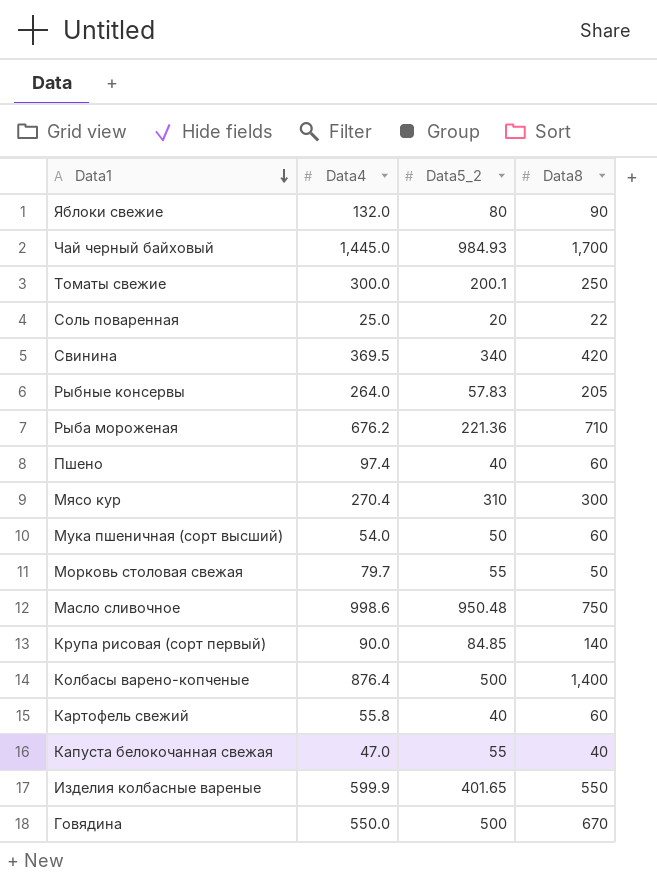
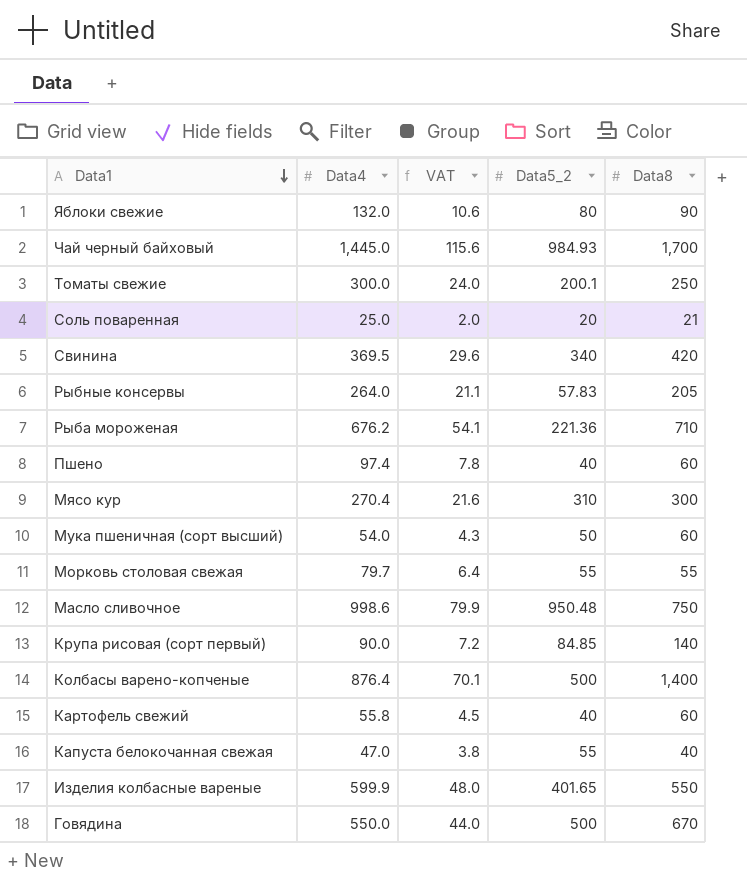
column VAT | formula: none -> [Data4] * 0.08
Соль поваренная | Data8: 22 -> 21
Морковь столовая свежая | Data8: 50 -> 55

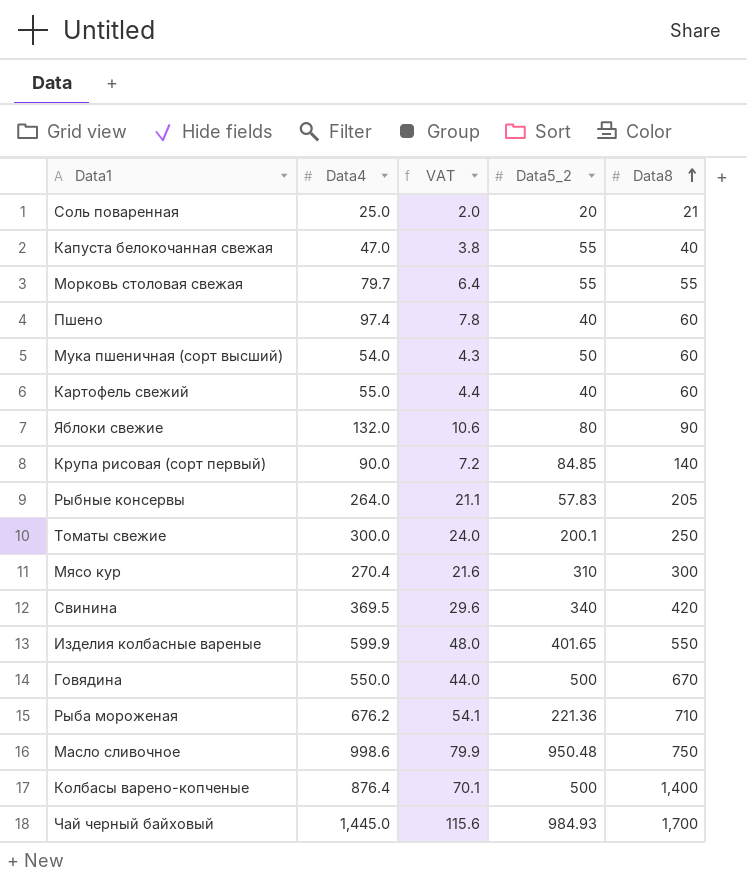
row order: Data1 descending -> Data8 ascending
Картофель свежий | Data4: 55.8 -> 55.0
Картофель свежий | VAT: 4.5 -> 4.4

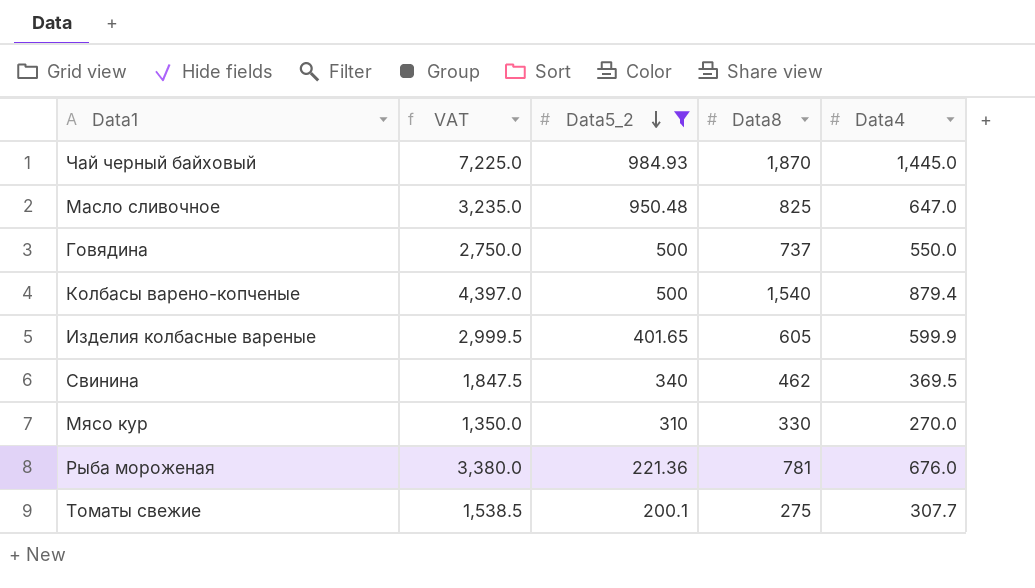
filter: none -> Data5_2 >= 200.1
row order: Data8 ascending -> Data5_2 descending
column VAT | formula: [Data4] * 0.08 -> [Data4] * 5
column Data4 | position: 2 -> 5
Чай черный байховый | Data8: 1,700 -> 1,870
Масло сливочное | Data8: 750 -> 825
Масло сливочное | Data4: 998.6 -> 647.0
Говядина | Data8: 670 -> 737
Колбасы варено-копченые | Data8: 1,400 -> 1,540
Колбасы варено-копченые | Data4: 876.4 -> 879.4
Изделия колбасные вареные | Data8: 550 -> 605
Свинина | Data8: 420 -> 462
Мясо кур | Data8: 300 -> 330
Мясо кур | Data4: 270.4 -> 270.0
Рыба мороженая | Data8: 710 -> 781
Рыба мороженая | Data4: 676.2 -> 676.0
Томаты свежие | Data8: 250 -> 275
Томаты свежие | Data4: 300.0 -> 307.7

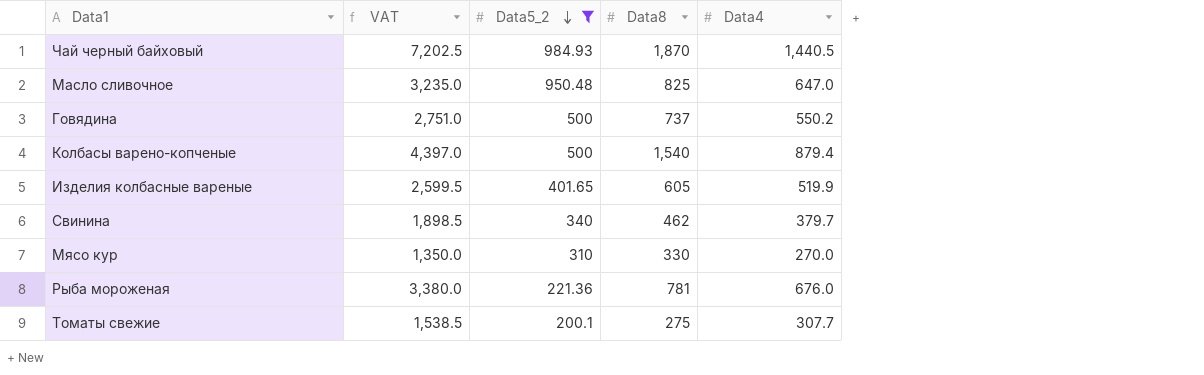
Чай черный байховый | VAT: 7,225.0 -> 7,202.5
Чай черный байховый | Data4: 1,445.0 -> 1,440.5
Говядина | VAT: 2,750.0 -> 2,751.0
Говядина | Data4: 550.0 -> 550.2
Изделия колбасные вареные | VAT: 2,999.5 -> 2,599.5
Изделия колбасные вареные | Data4: 599.9 -> 519.9
Свинина | VAT: 1,847.5 -> 1,898.5
Свинина | Data4: 369.5 -> 379.7

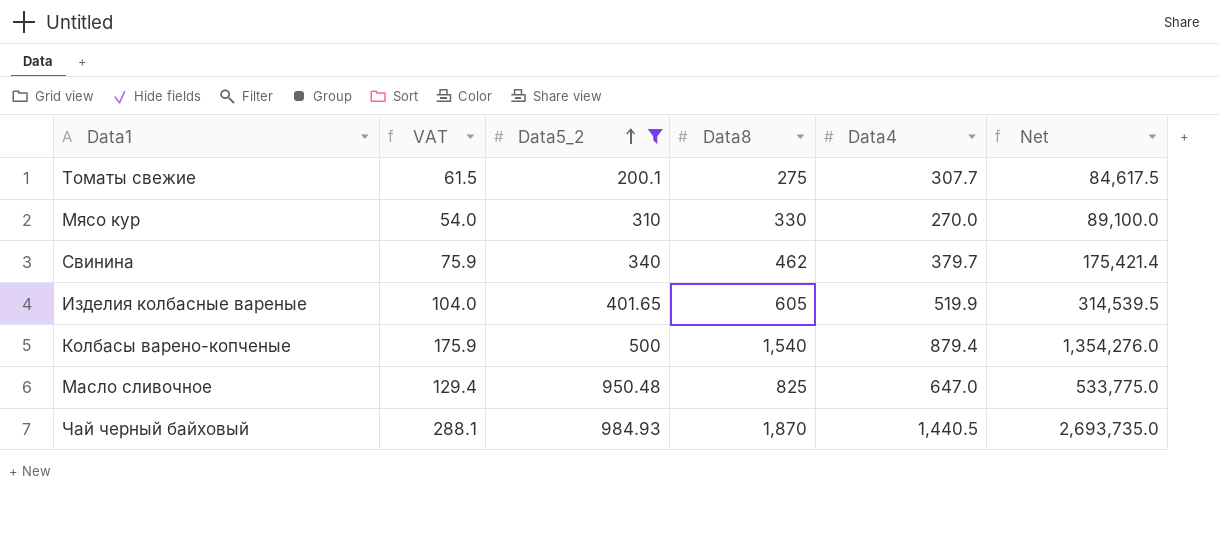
row order: Data5_2 descending -> Data5_2 ascending
column VAT | formula: [Data4] * 5 -> [Data4] * 0.2
column Net | formula: none -> [Data8] * [Data4]
row Говядина: 2,751.0 | 500 | 737 | 550.2 -> none
row Рыба мороженая: 3,380.0 | 221.36 | 781 | 676.0 -> none

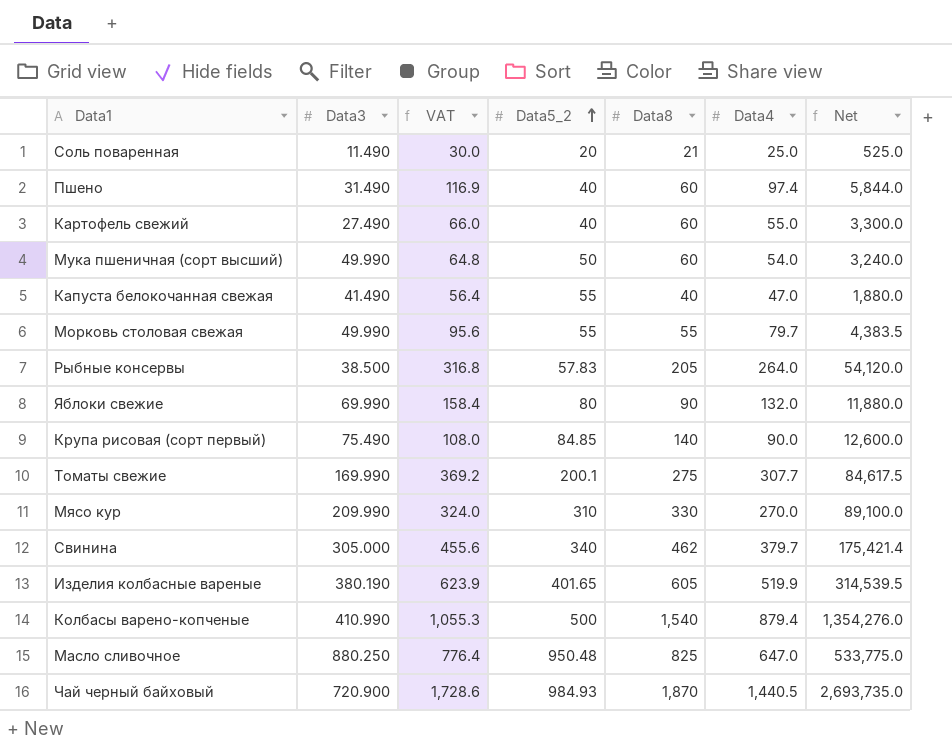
filter: Data5_2 >= 200.1 -> none
column Data3 | position: none -> 2
column VAT | formula: [Data4] * 0.2 -> [Data4] * 1.2

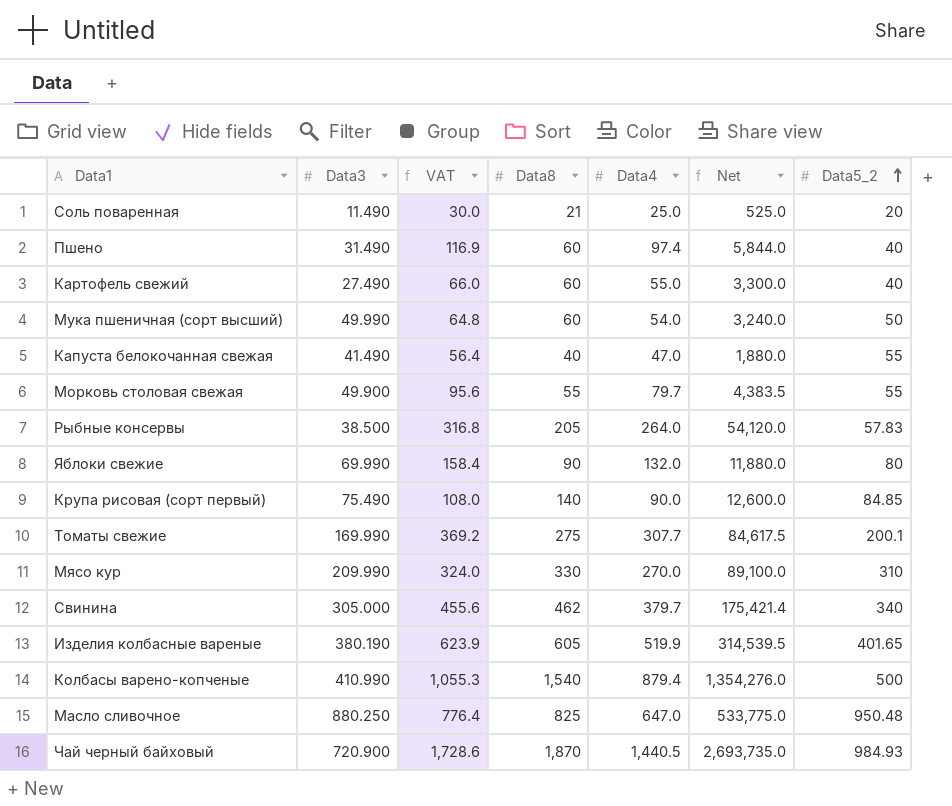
column Data5_2 | position: 4 -> 7
Морковь столовая свежая | Data3: 49.990 -> 49.900

